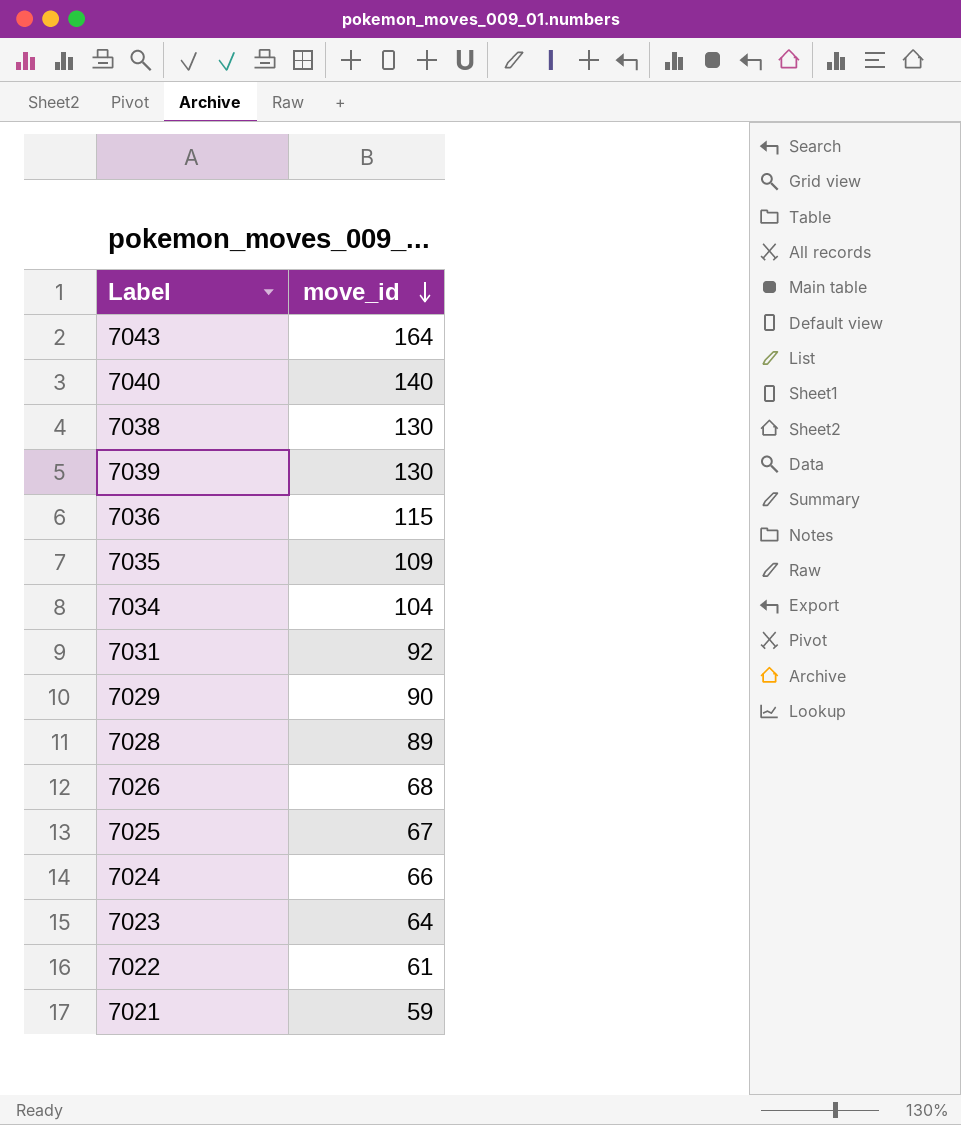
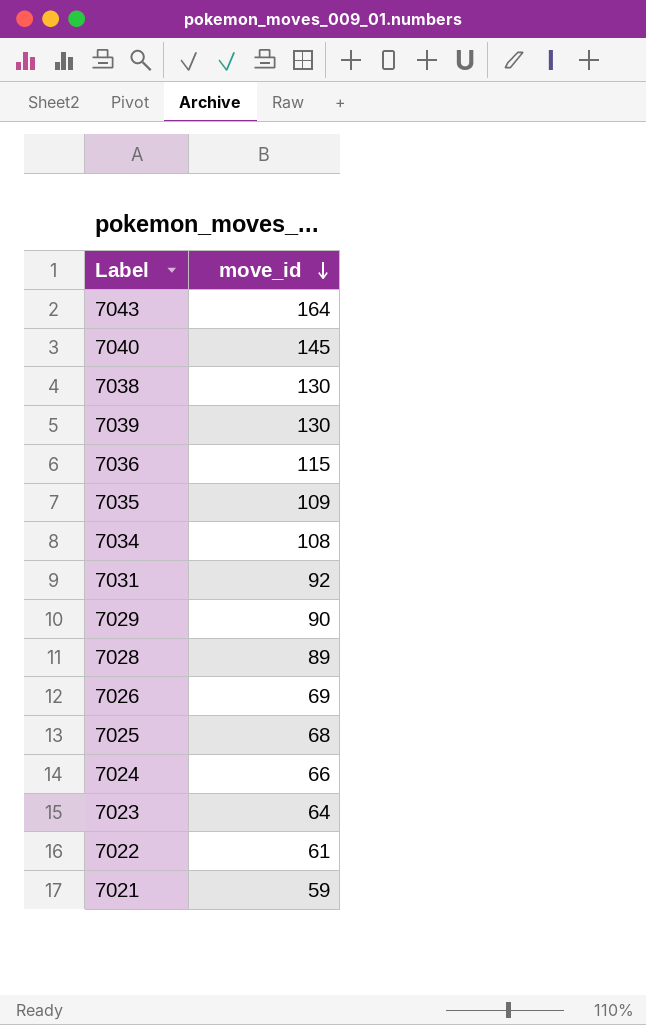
7040 | move_id: 140 -> 145
7034 | move_id: 104 -> 108
7026 | move_id: 68 -> 69
7025 | move_id: 67 -> 68

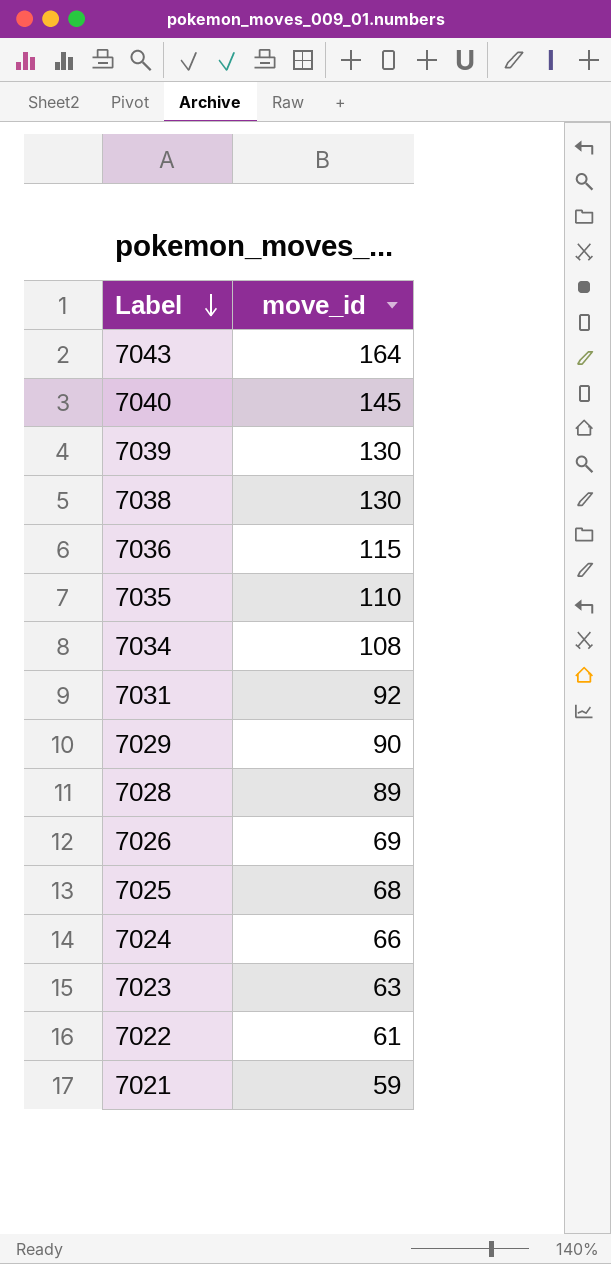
row order: move_id descending -> Label descending
7035 | move_id: 109 -> 110
7023 | move_id: 64 -> 63

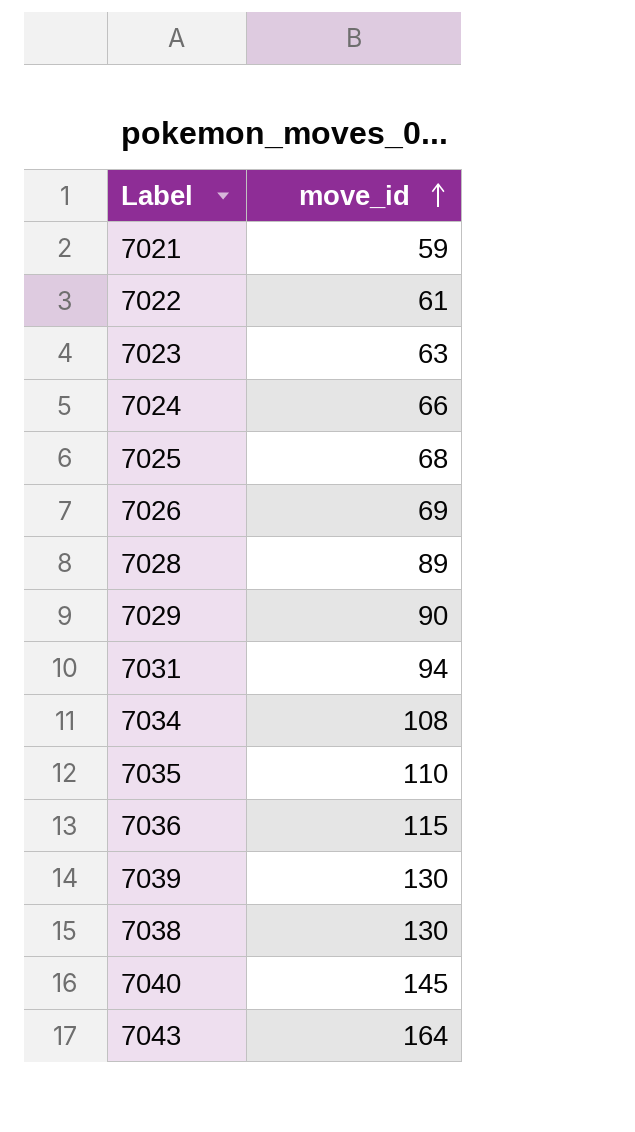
row order: Label descending -> move_id ascending
7031 | move_id: 92 -> 94

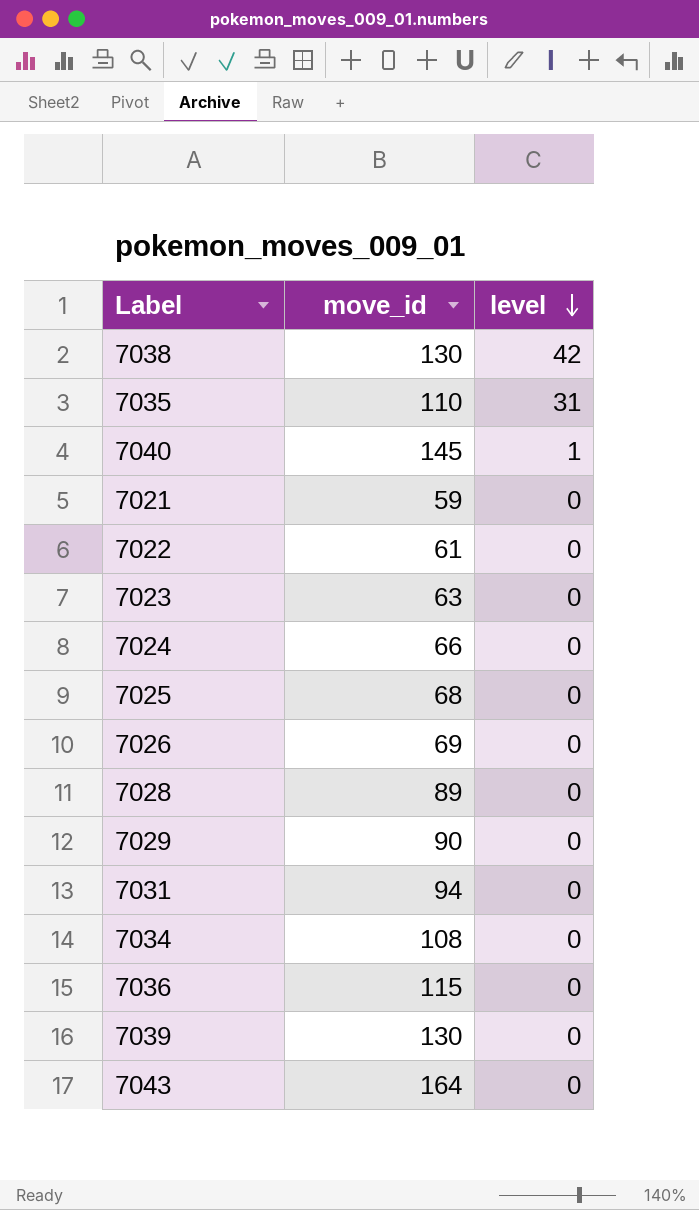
row order: move_id ascending -> level descending
column level | position: none -> 3

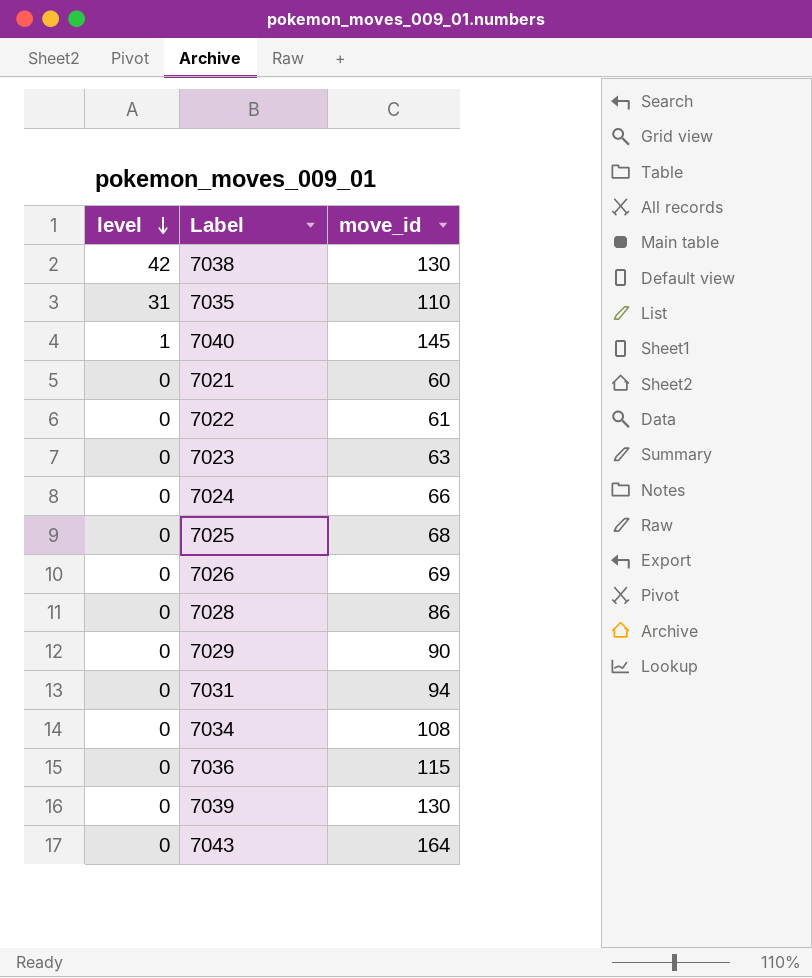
column level | position: 3 -> 1
7021 | move_id: 59 -> 60
7028 | move_id: 89 -> 86

